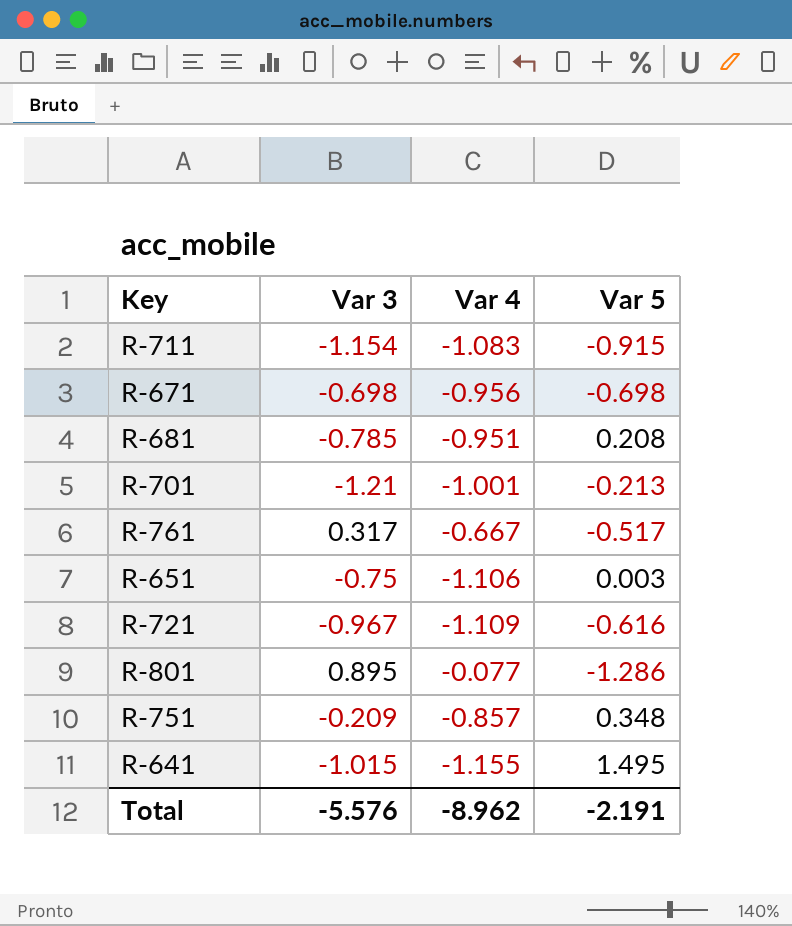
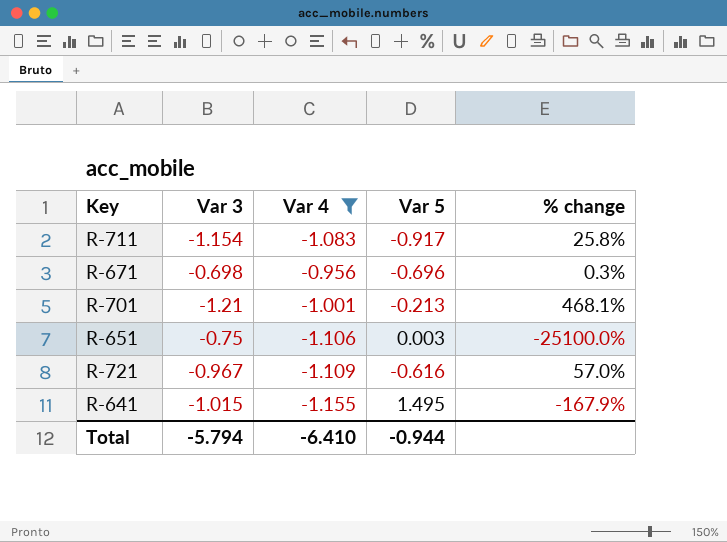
filter: none -> Var 4 <= -0.956
column % change | formula: none -> ([Var 3] - [Var 5]) / [Var 5]
R-711 | Var 5: -0.915 -> -0.917
R-671 | Var 5: -0.698 -> -0.696
Total | Var 3: -5.576 -> -5.794
Total | Var 4: -8.962 -> -6.410
Total | Var 5: -2.191 -> -0.944

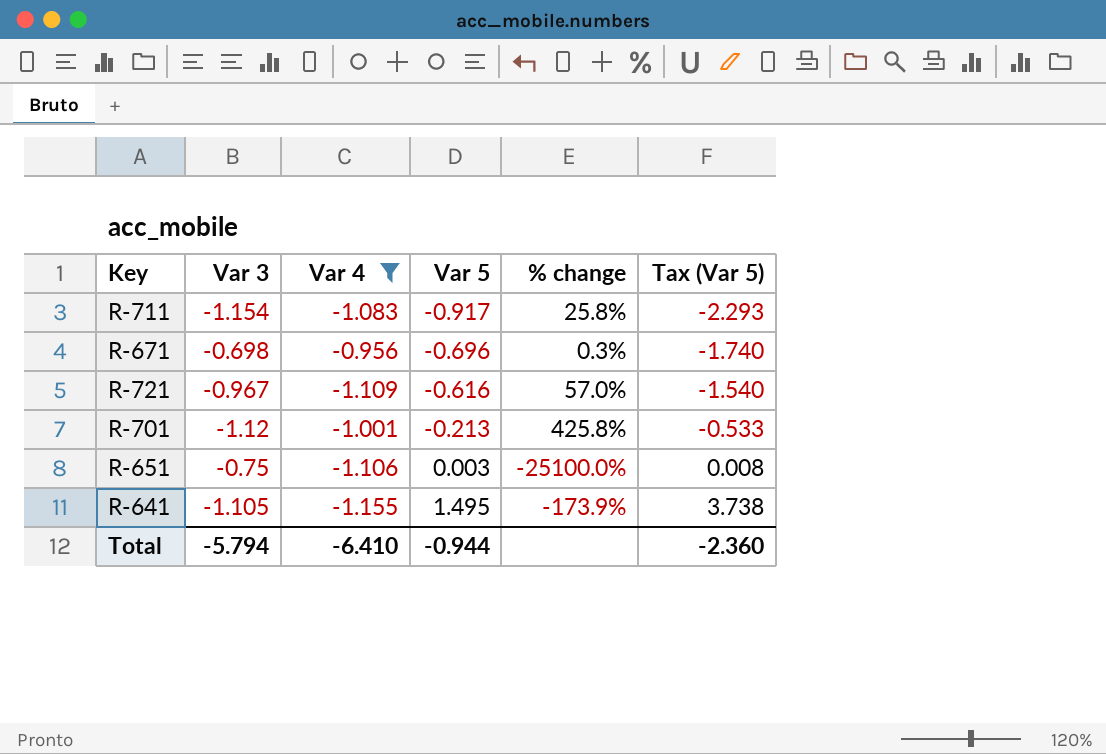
row order: none -> Var 5 ascending
column Tax (Var 5) | formula: none -> [Var 5] * 2.5
R-701 | Var 3: -1.21 -> -1.12
R-701 | % change: 468.1% -> 425.8%
R-641 | Var 3: -1.015 -> -1.105
R-641 | % change: -167.9% -> -173.9%

